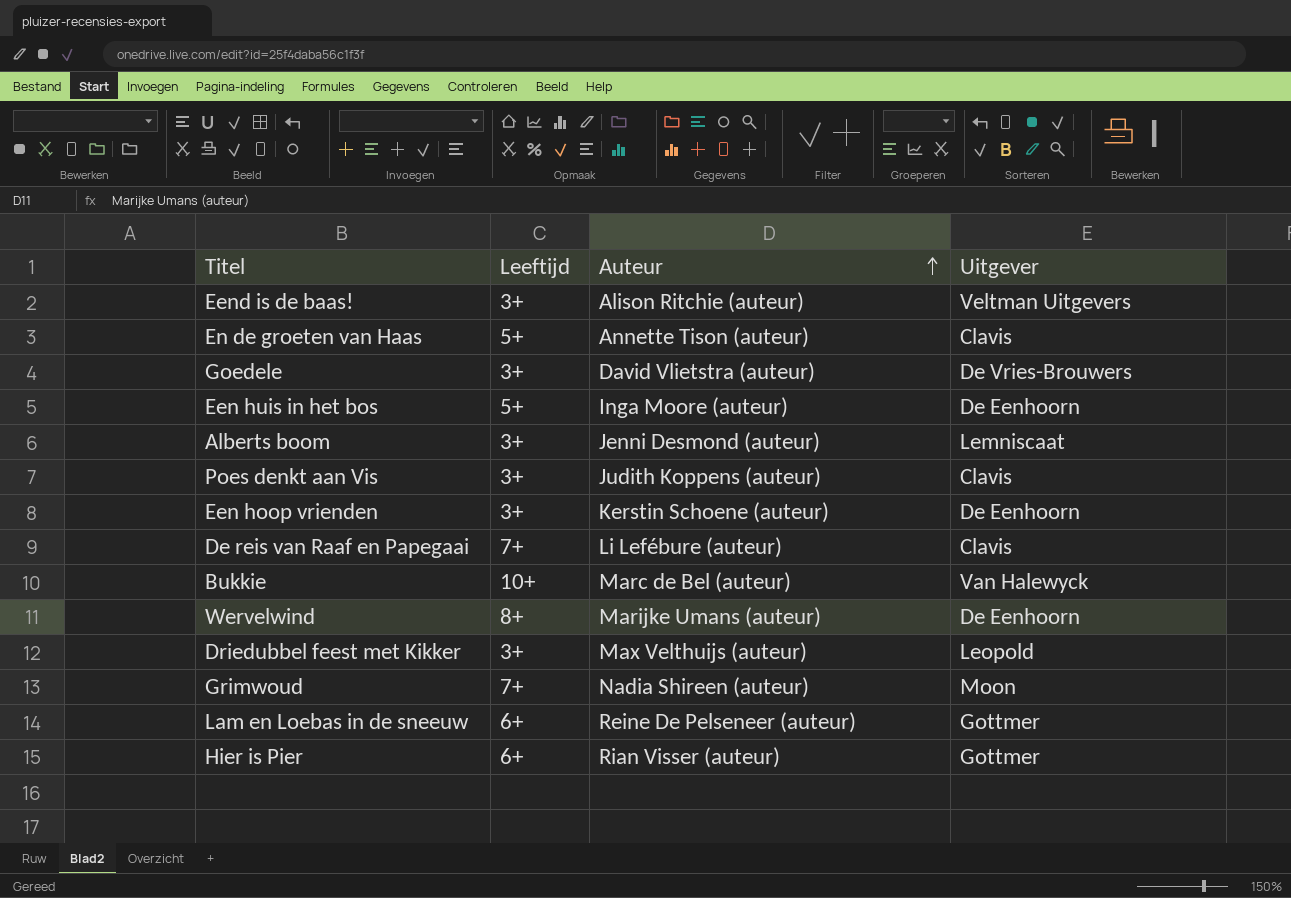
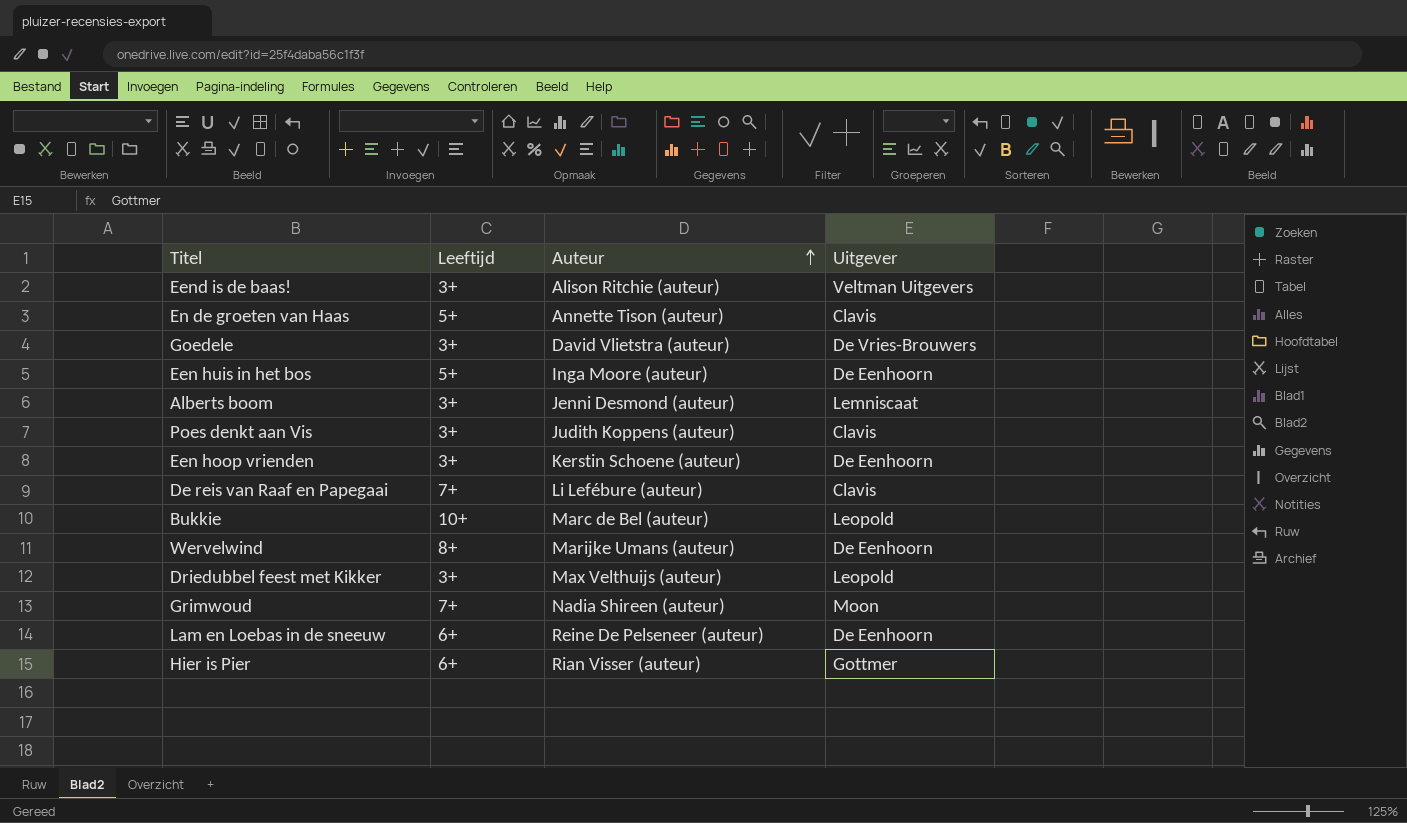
Bukkie | Uitgever: Van Halewyck -> Leopold
Lam en Loebas in de sneeuw | Uitgever: Gottmer -> De Eenhoorn

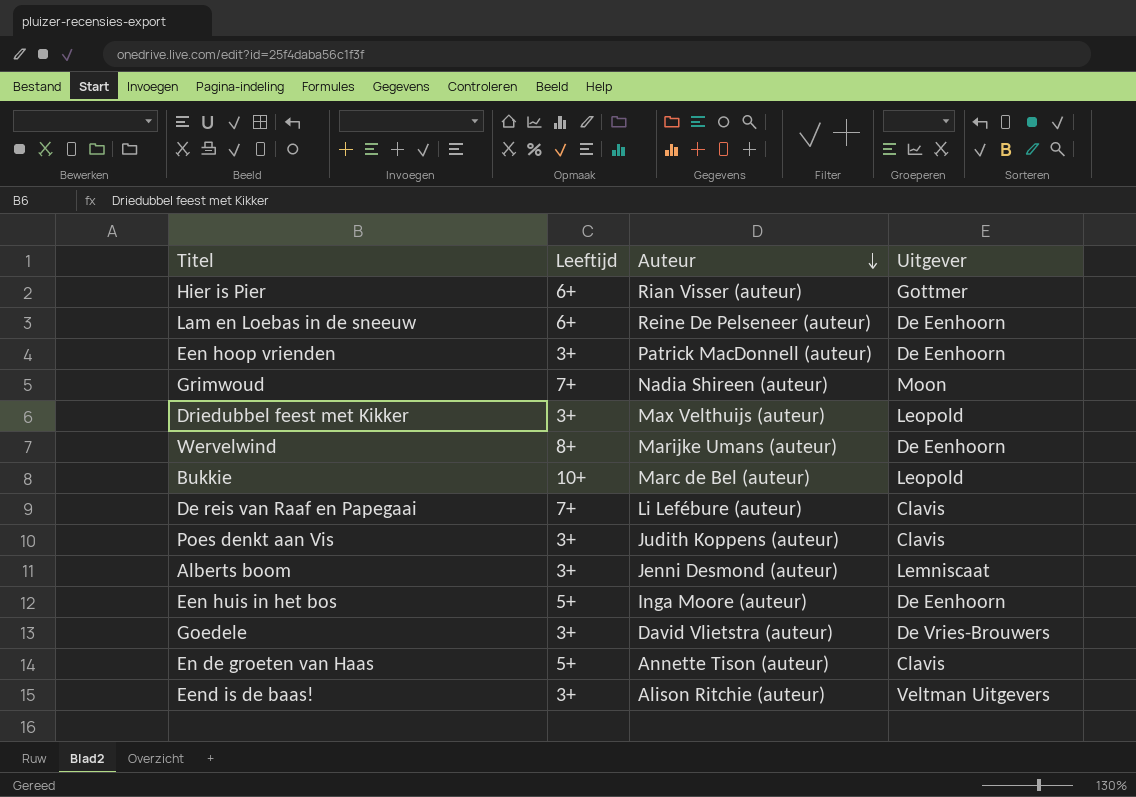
row order: Auteur ascending -> Auteur descending
Een hoop vrienden | Auteur: Kerstin Schoene (auteur) -> Patrick MacDonnell (auteur)

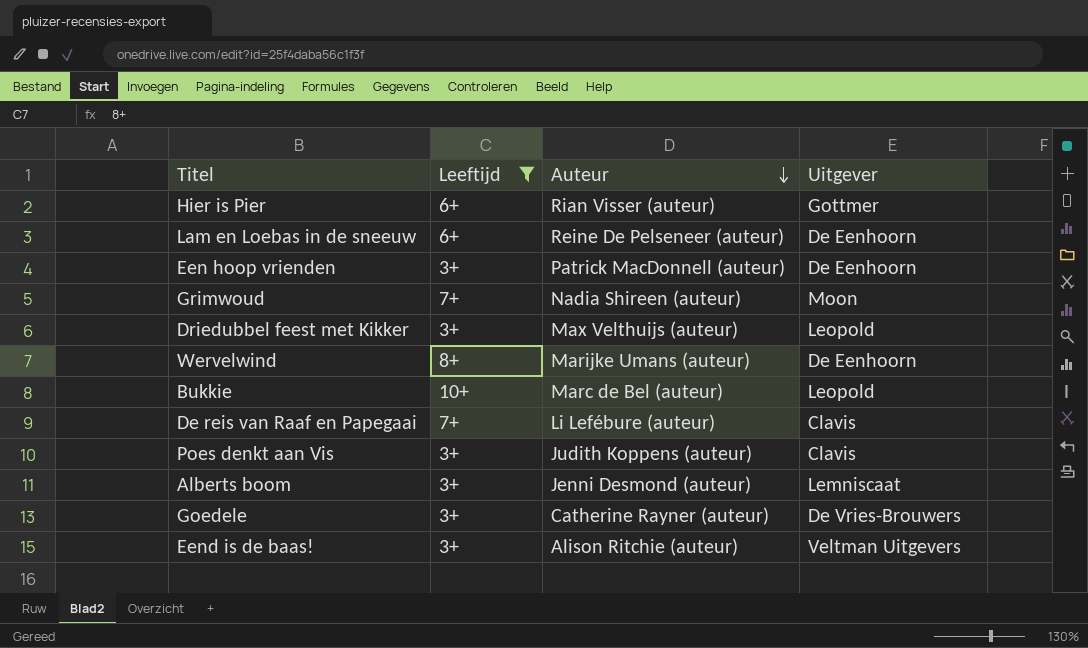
filter: none -> Leeftijd != 5+
Goedele | Auteur: David Vlietstra (auteur) -> Catherine Rayner (auteur)

